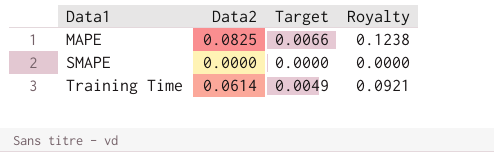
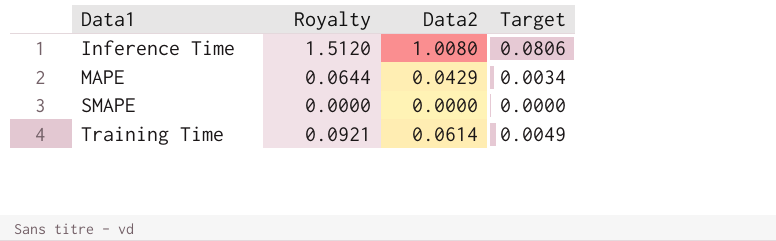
column Royalty | position: 4 -> 2
row Inference Time: none -> 1.5120 | 1.0080 | 0.0806
MAPE | Royalty: 0.1238 -> 0.0644
MAPE | Data2: 0.0825 -> 0.0429
MAPE | Target: 0.0066 -> 0.0034

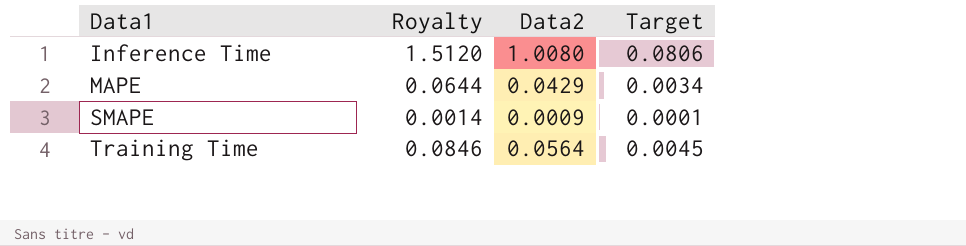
SMAPE | Royalty: 0.0000 -> 0.0014
SMAPE | Data2: 0.0000 -> 0.0009
SMAPE | Target: 0.0000 -> 0.0001
Training Time | Royalty: 0.0921 -> 0.0846
Training Time | Data2: 0.0614 -> 0.0564
Training Time | Target: 0.0049 -> 0.0045

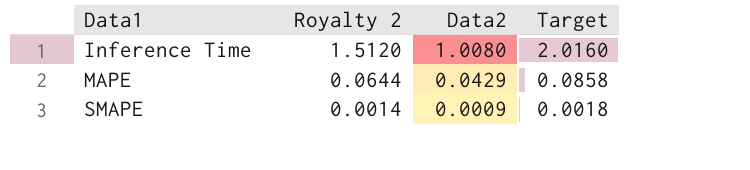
column name: Royalty -> Royalty 2
column Target | formula: [Data2] * 0.08 -> [Data2] * 2
row Training Time: 0.0846 | 0.0564 | 0.0045 -> none

